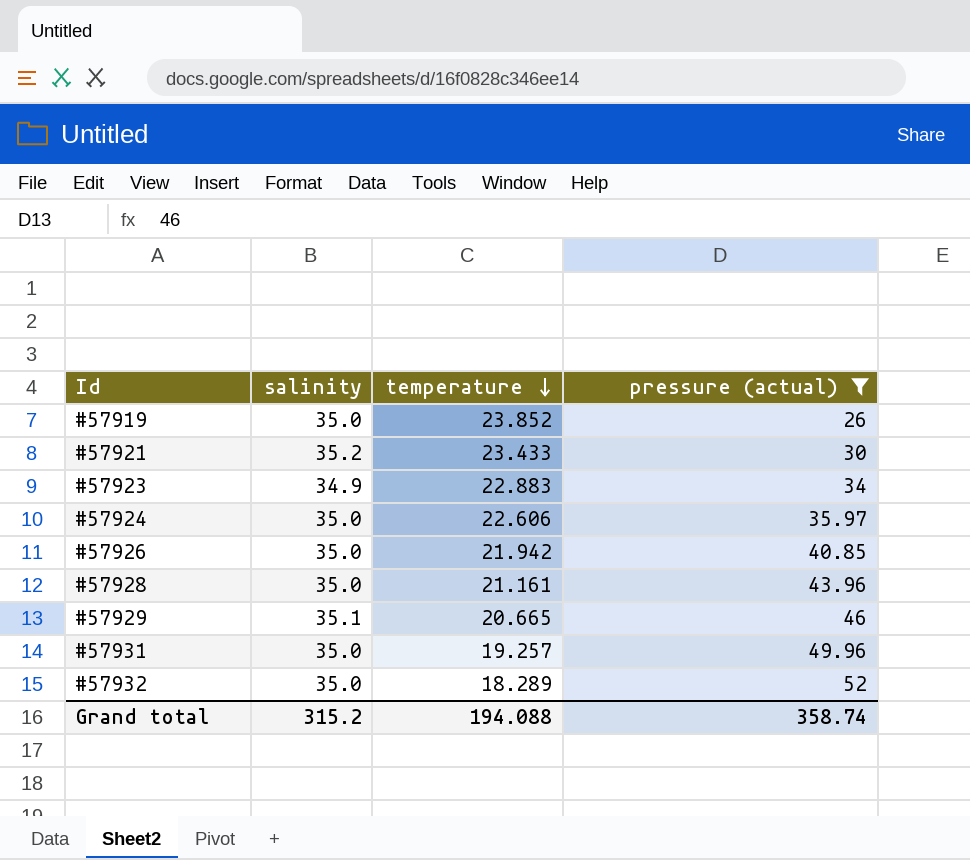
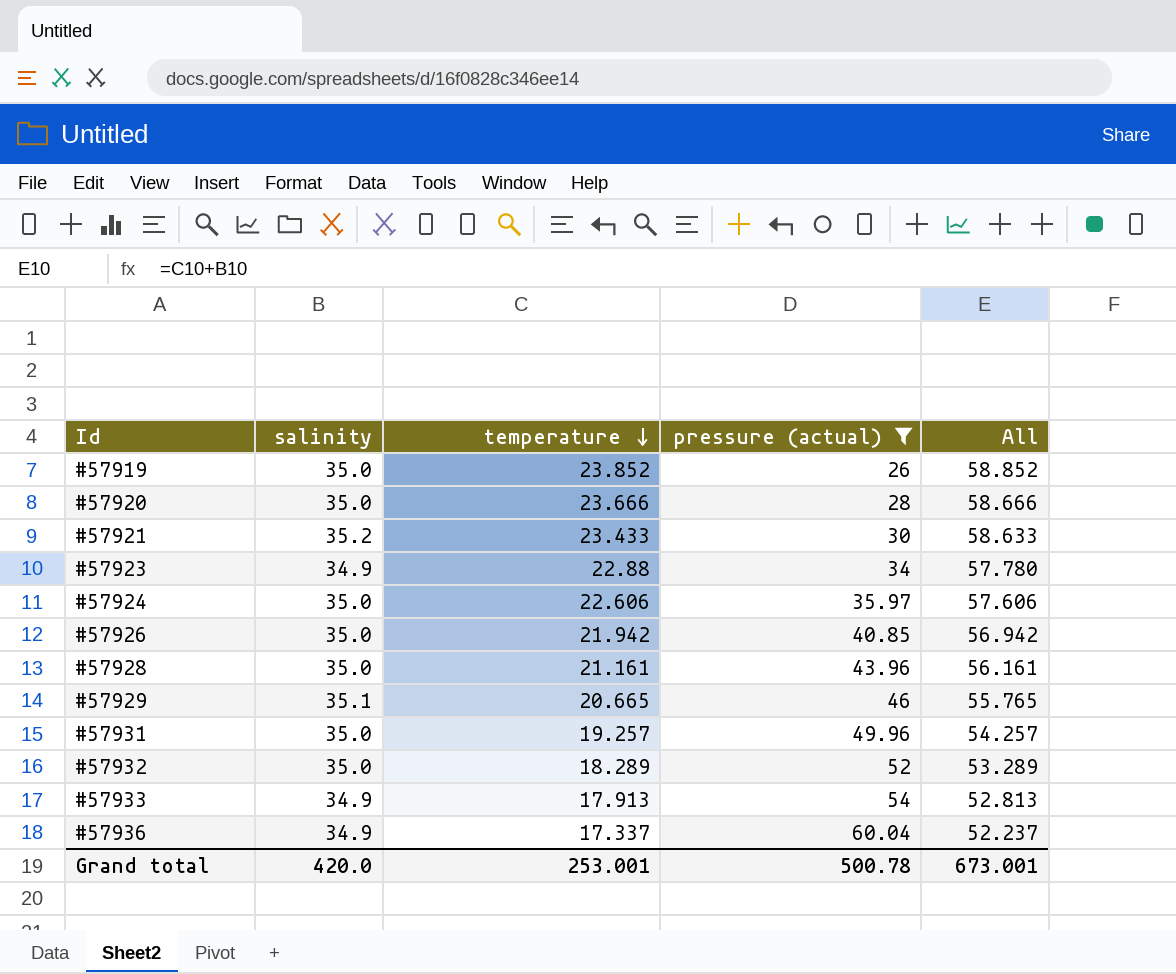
column All | formula: none -> [salinity] + [temperature]
row #57920: none -> 35.0 | 23.666 | 28 | 58.666
#57923 | temperature: 22.883 -> 22.88
row #57933: none -> 34.9 | 17.913 | 54 | 52.813
row #57936: none -> 34.9 | 17.337 | 60.04 | 52.237
Grand total | salinity: 315.2 -> 420.0
Grand total | temperature: 194.088 -> 253.001
Grand total | pressure (actual): 358.74 -> 500.78

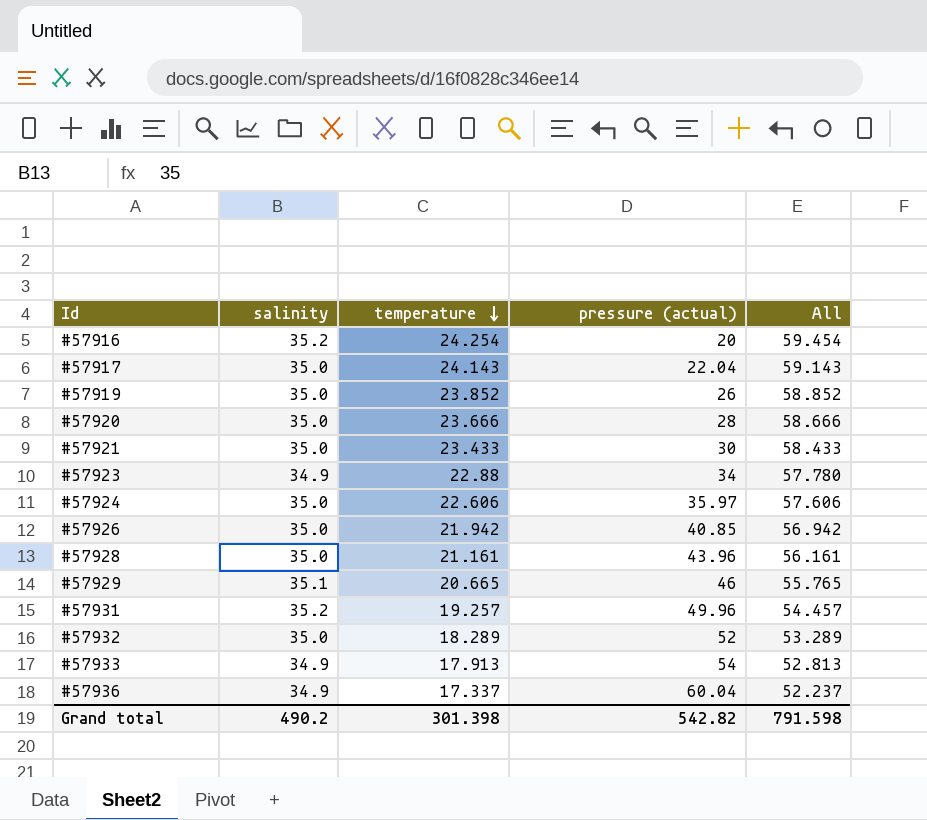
filter: pressure (actual) >= 26 -> none
#57921 | salinity: 35.2 -> 35.0
#57921 | All: 58.633 -> 58.433
#57931 | salinity: 35.0 -> 35.2
#57931 | All: 54.257 -> 54.457
Grand total | salinity: 420.0 -> 490.2
Grand total | temperature: 253.001 -> 301.398
Grand total | pressure (actual): 500.78 -> 542.82
Grand total | All: 673.001 -> 791.598

